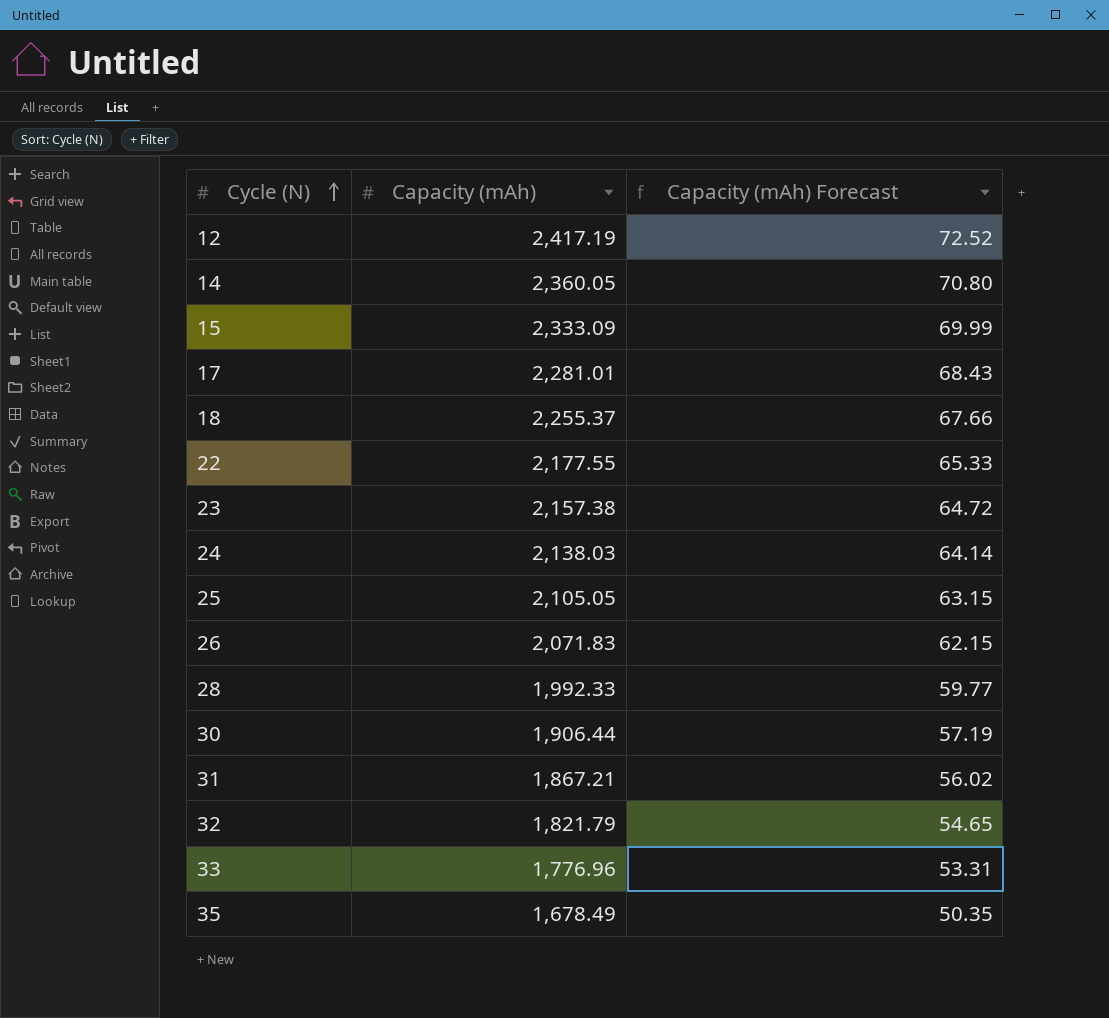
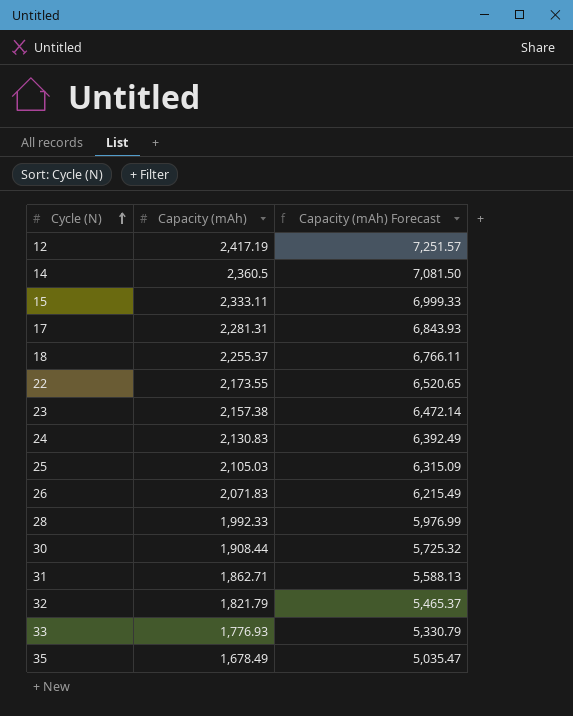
column Capacity (mAh) Forecast | formula: [Capacity (mAh)] * 0.03 -> [Capacity (mAh)] * 3
14 | Capacity (mAh): 2,360.05 -> 2,360.5
15 | Capacity (mAh): 2,333.09 -> 2,333.11
17 | Capacity (mAh): 2,281.01 -> 2,281.31
22 | Capacity (mAh): 2,177.55 -> 2,173.55
24 | Capacity (mAh): 2,138.03 -> 2,130.83
25 | Capacity (mAh): 2,105.05 -> 2,105.03
30 | Capacity (mAh): 1,906.44 -> 1,908.44
31 | Capacity (mAh): 1,867.21 -> 1,862.71
33 | Capacity (mAh): 1,776.96 -> 1,776.93

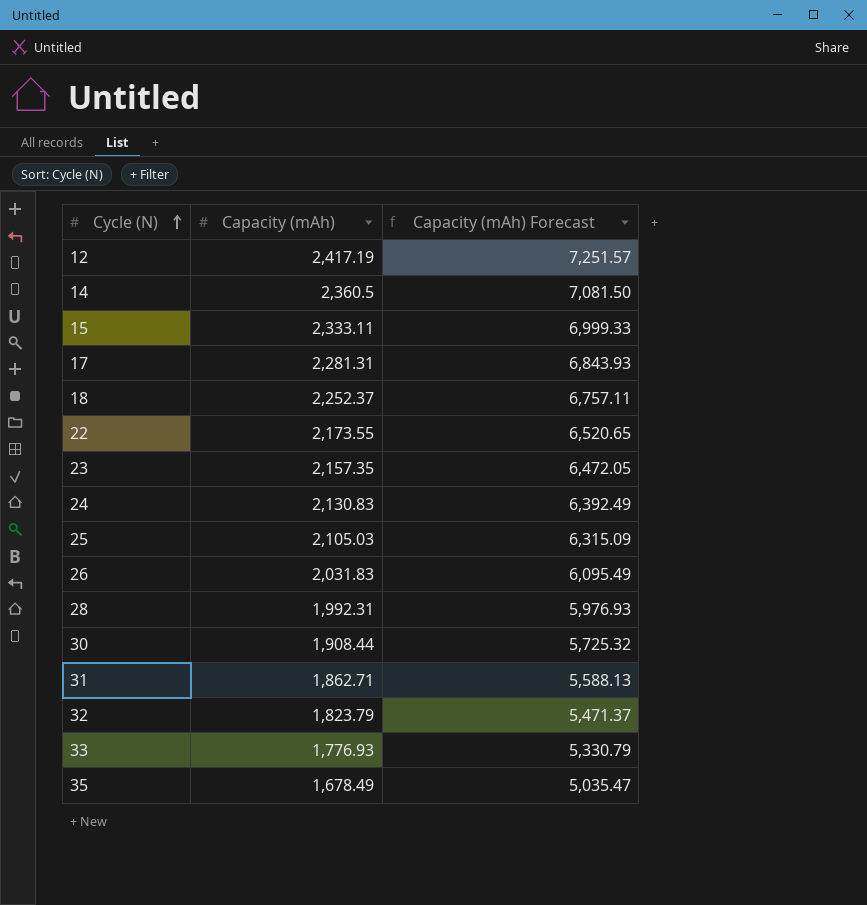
18 | Capacity (mAh): 2,255.37 -> 2,252.37
18 | Capacity (mAh) Forecast: 6,766.11 -> 6,757.11
23 | Capacity (mAh): 2,157.38 -> 2,157.35
23 | Capacity (mAh) Forecast: 6,472.14 -> 6,472.05
26 | Capacity (mAh): 2,071.83 -> 2,031.83
26 | Capacity (mAh) Forecast: 6,215.49 -> 6,095.49
28 | Capacity (mAh): 1,992.33 -> 1,992.31
28 | Capacity (mAh) Forecast: 5,976.99 -> 5,976.93
32 | Capacity (mAh): 1,821.79 -> 1,823.79
32 | Capacity (mAh) Forecast: 5,465.37 -> 5,471.37

